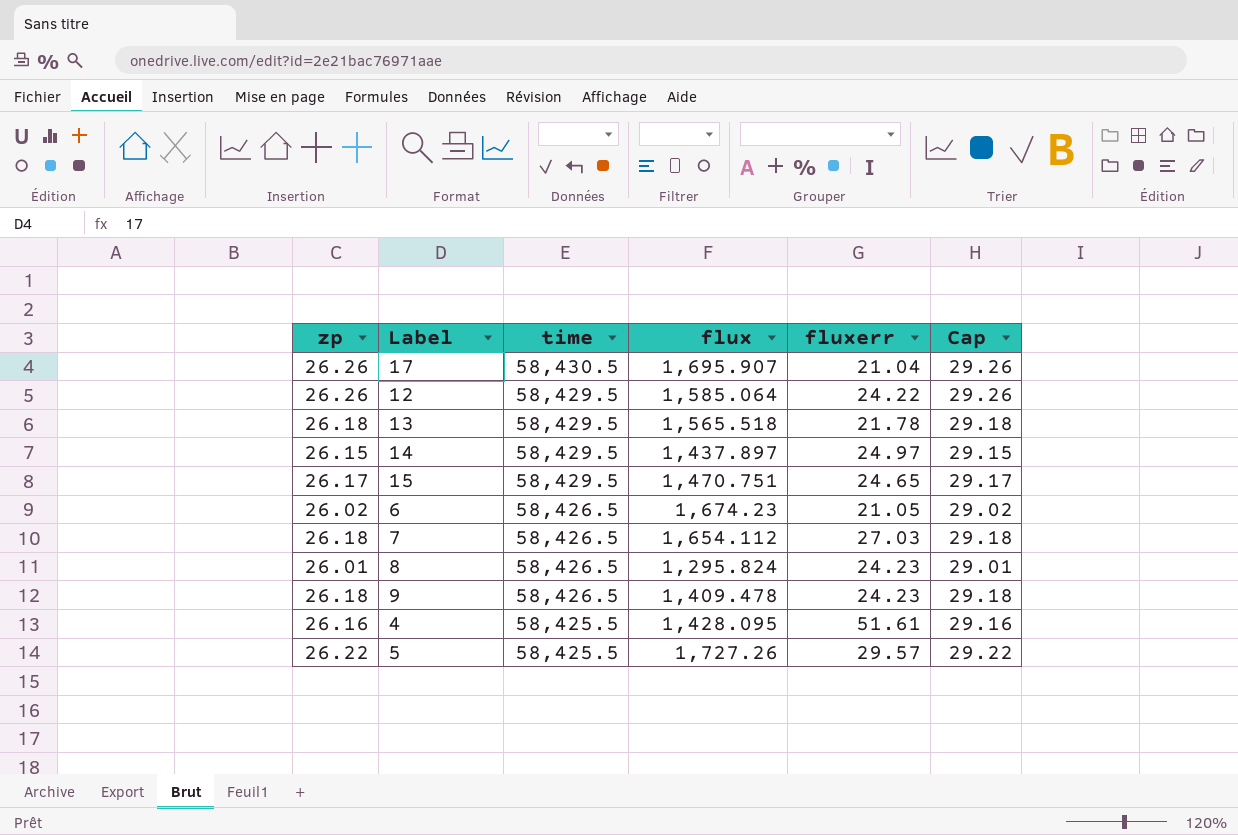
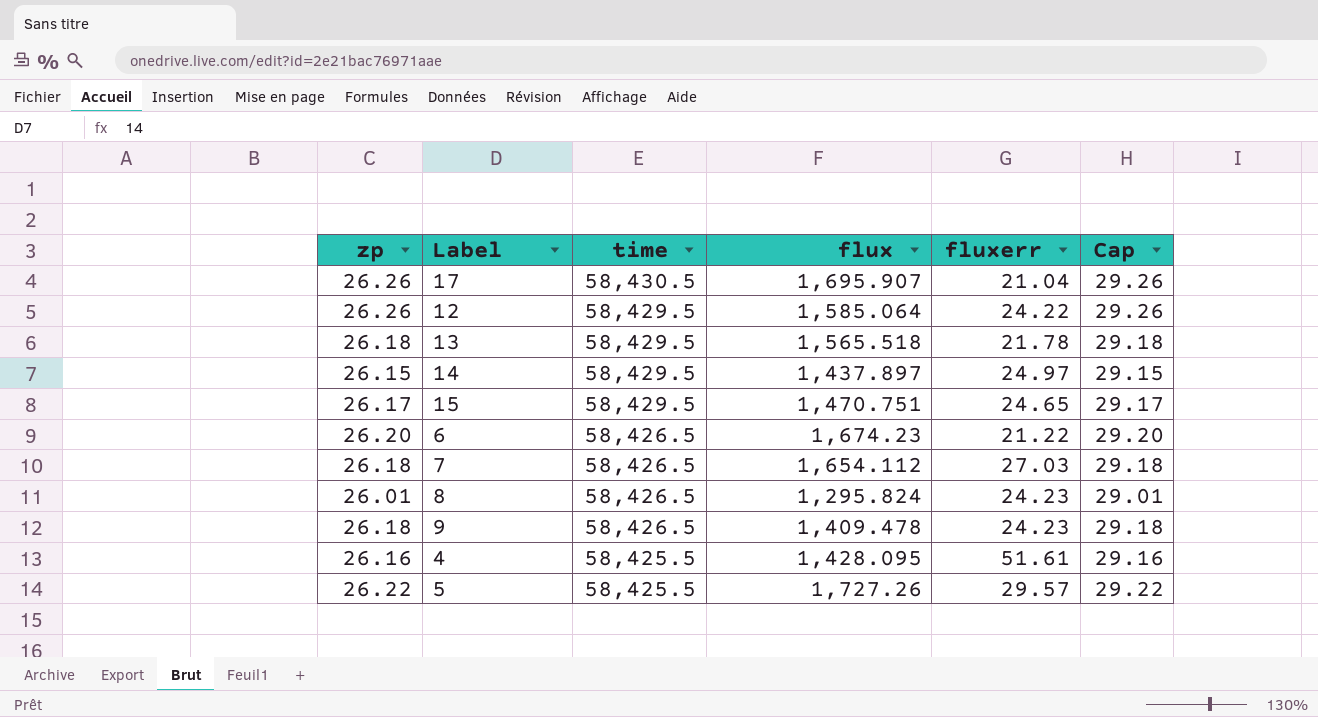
6 | zp: 26.02 -> 26.20
6 | fluxerr: 21.05 -> 21.22
6 | Cap: 29.02 -> 29.20

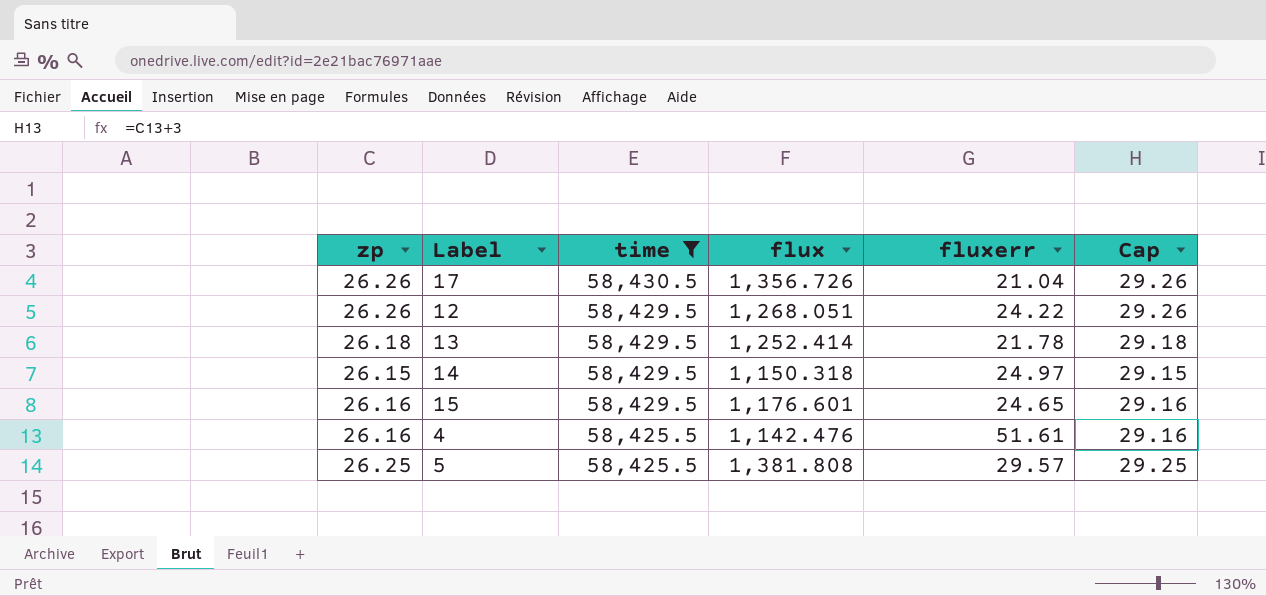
filter: none -> time != 58,426.5
17 | flux: 1,695.907 -> 1,356.726
12 | flux: 1,585.064 -> 1,268.051
13 | flux: 1,565.518 -> 1,252.414
14 | flux: 1,437.897 -> 1,150.318
15 | zp: 26.17 -> 26.16
15 | flux: 1,470.751 -> 1,176.601
15 | Cap: 29.17 -> 29.16
4 | flux: 1,428.095 -> 1,142.476
5 | zp: 26.22 -> 26.25
5 | flux: 1,727.26 -> 1,381.808
5 | Cap: 29.22 -> 29.25

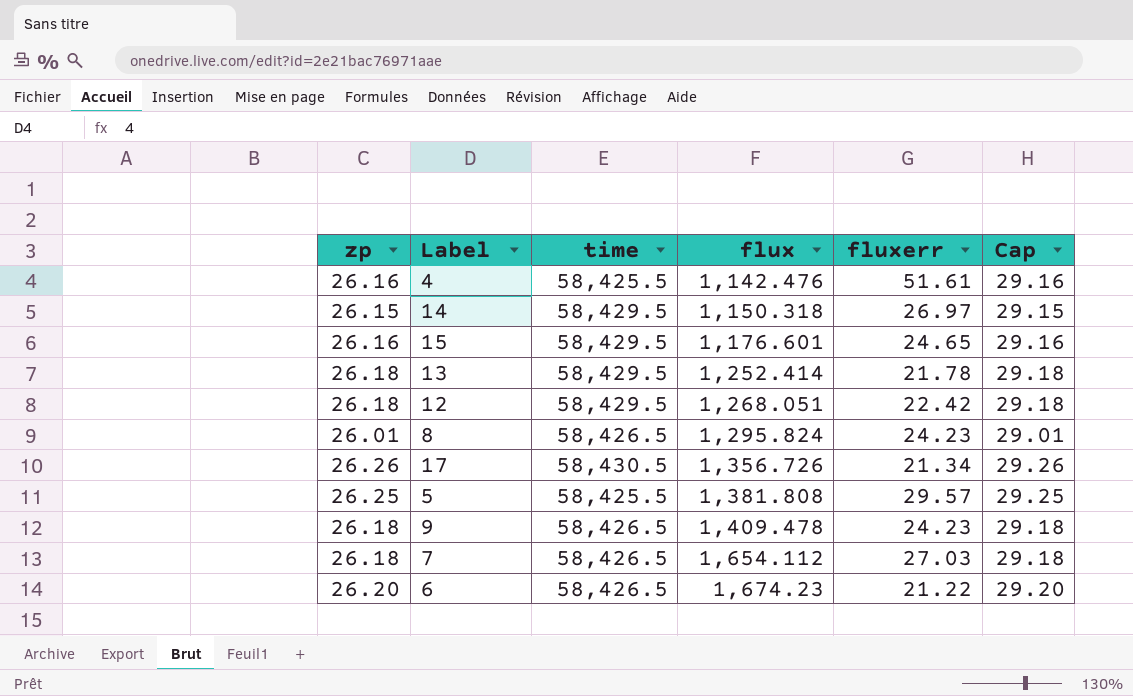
filter: time != 58,426.5 -> none
row order: time descending -> flux ascending
14 | fluxerr: 24.97 -> 26.97
12 | zp: 26.26 -> 26.18
12 | fluxerr: 24.22 -> 22.42
12 | Cap: 29.26 -> 29.18
17 | fluxerr: 21.04 -> 21.34

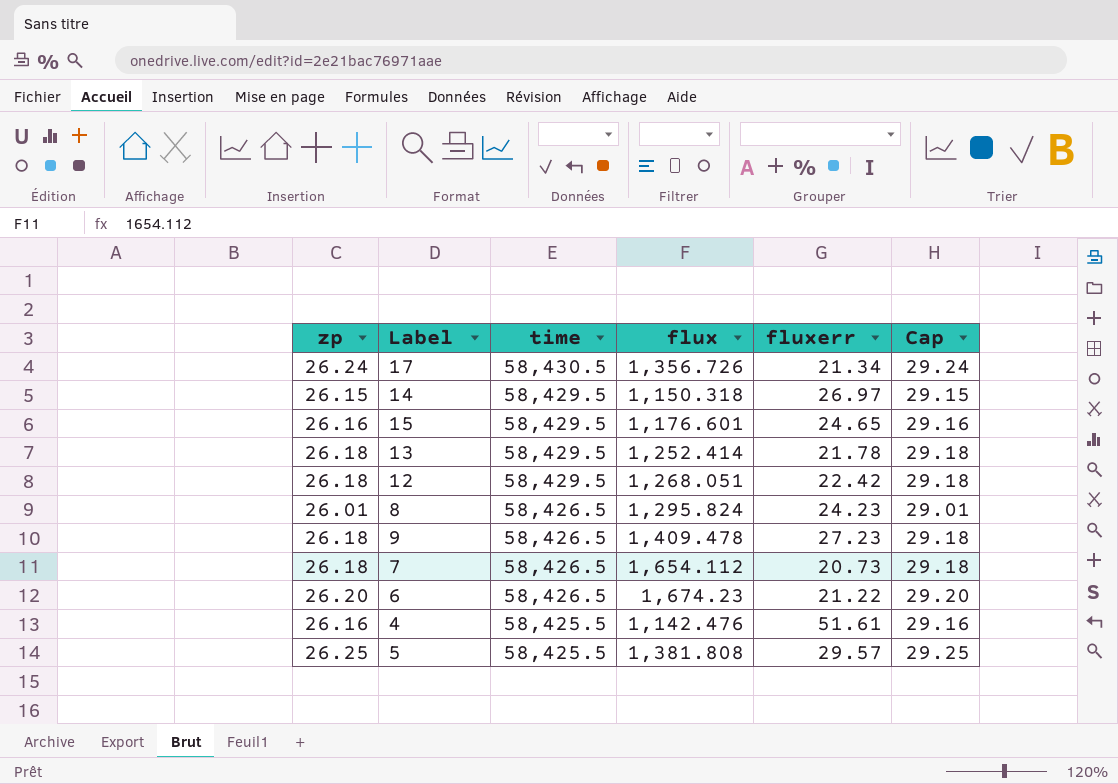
row order: flux ascending -> time descending
17 | zp: 26.26 -> 26.24
17 | Cap: 29.26 -> 29.24
9 | fluxerr: 24.23 -> 27.23
7 | fluxerr: 27.03 -> 20.73

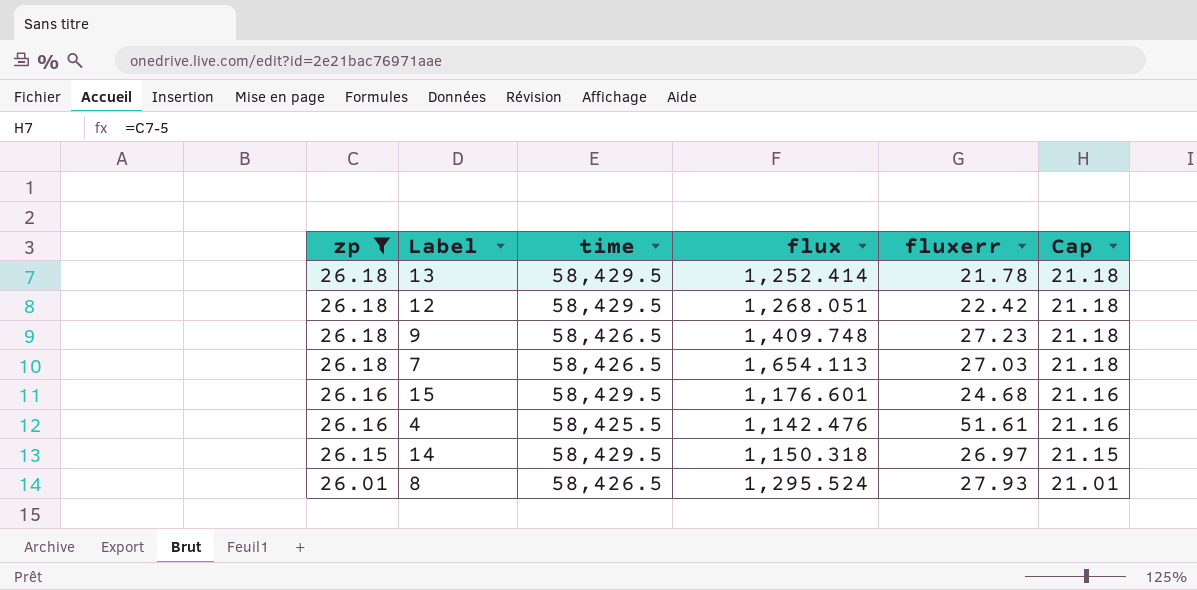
filter: none -> zp <= 26.18
row order: time descending -> zp descending
column Cap | formula: [zp] + 3 -> [zp] - 5
9 | flux: 1,409.478 -> 1,409.748
7 | flux: 1,654.112 -> 1,654.113
7 | fluxerr: 20.73 -> 27.03
15 | fluxerr: 24.65 -> 24.68
8 | flux: 1,295.824 -> 1,295.524
8 | fluxerr: 24.23 -> 27.93

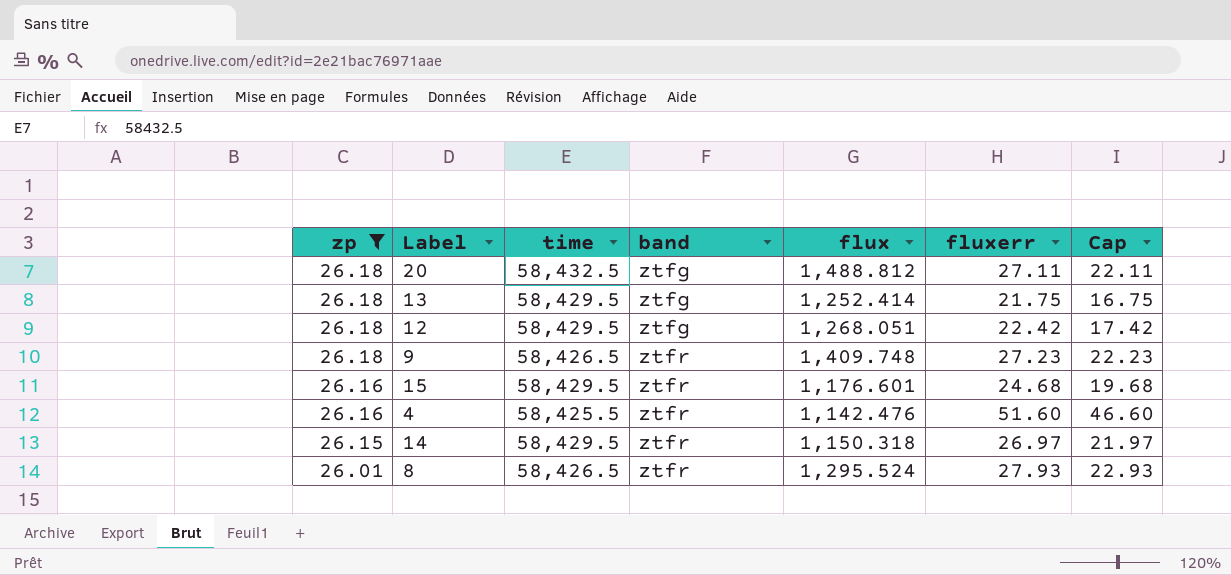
column band | position: none -> 4
column Cap | formula: [zp] - 5 -> [fluxerr] - 5
row 7: 26.18 | 58,426.5 | 1,654.113 | 27.03 | 21.18 -> none
row 20: none -> 26.18 | 58,432.5 | ztfg | 1,488.812 | 27.11 | 22.11
13 | fluxerr: 21.78 -> 21.75
4 | fluxerr: 51.61 -> 51.60

